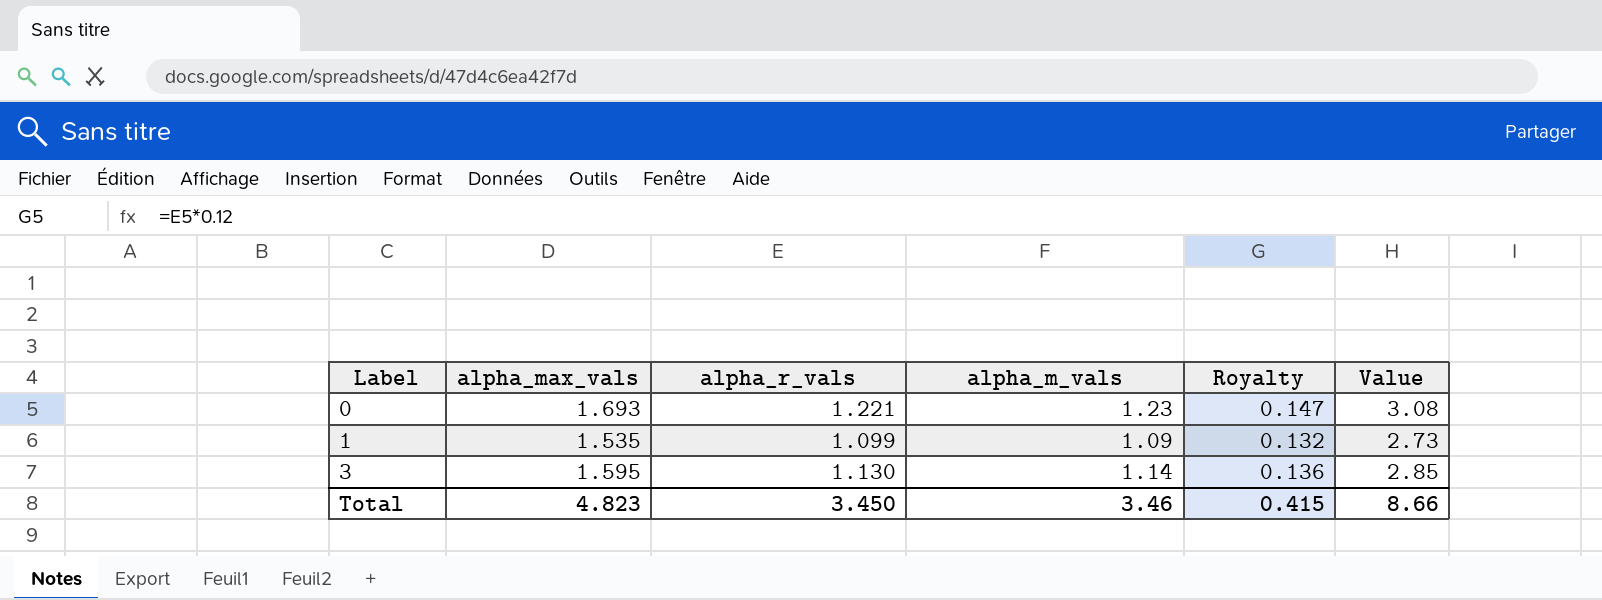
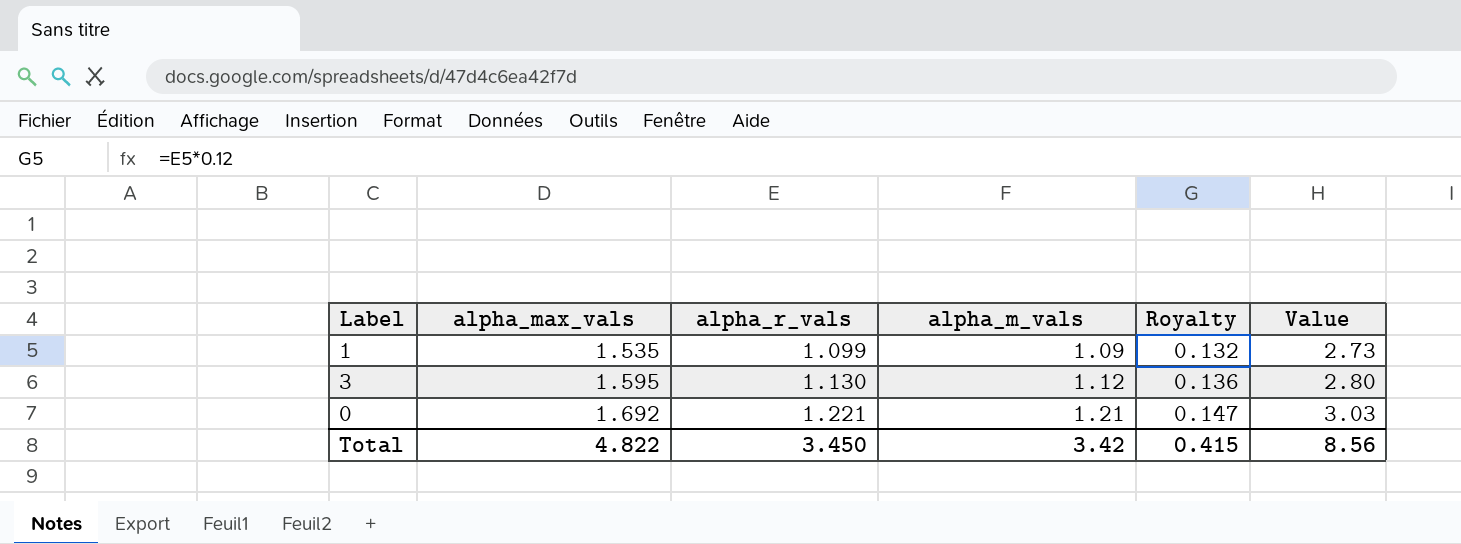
row order: Label ascending -> alpha_max_vals ascending
3 | alpha_m_vals: 1.14 -> 1.12
3 | Value: 2.85 -> 2.80
0 | alpha_max_vals: 1.693 -> 1.692
0 | alpha_m_vals: 1.23 -> 1.21
0 | Value: 3.08 -> 3.03
Total | alpha_max_vals: 4.823 -> 4.822
Total | alpha_m_vals: 3.46 -> 3.42
Total | Value: 8.66 -> 8.56

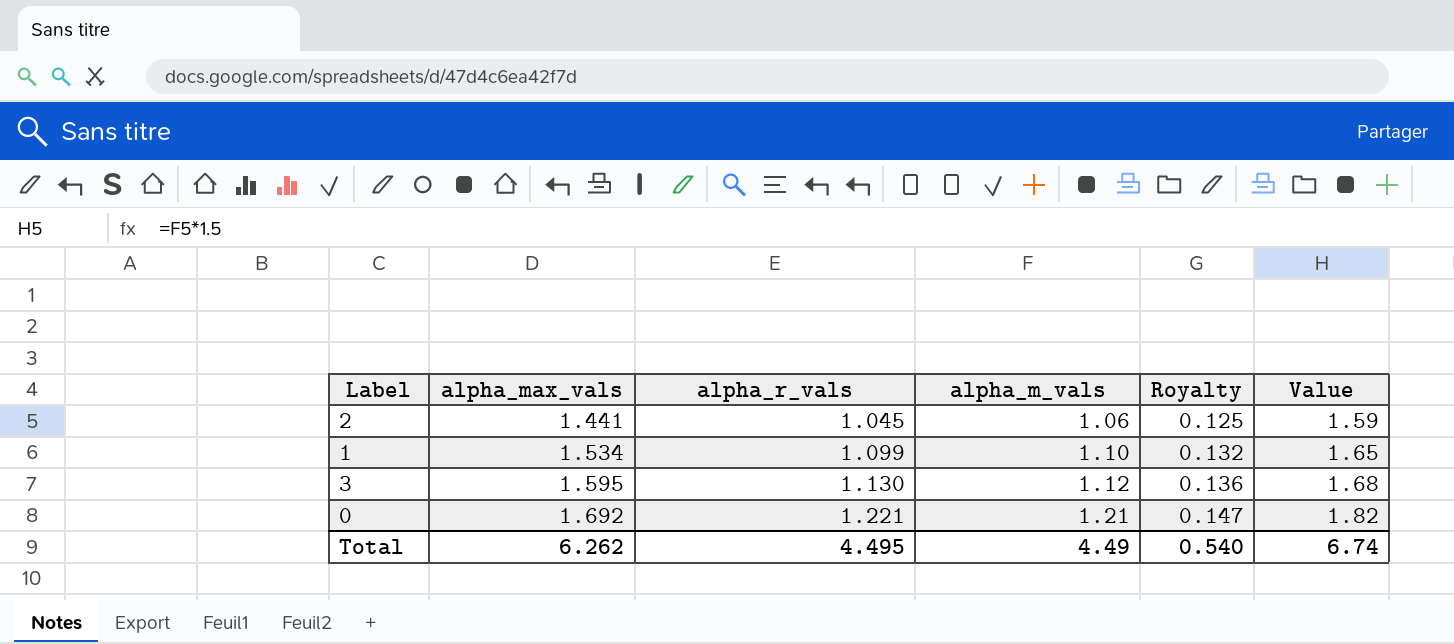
column Value | formula: [alpha_m_vals] * 2.5 -> [alpha_m_vals] * 1.5
row 2: none -> 1.441 | 1.045 | 1.06 | 0.125 | 1.59
1 | alpha_max_vals: 1.535 -> 1.534
1 | alpha_m_vals: 1.09 -> 1.10
Total | alpha_max_vals: 4.822 -> 6.262
Total | alpha_r_vals: 3.450 -> 4.495
Total | alpha_m_vals: 3.42 -> 4.49
Total | Royalty: 0.415 -> 0.540
Total | Value: 8.56 -> 6.74

